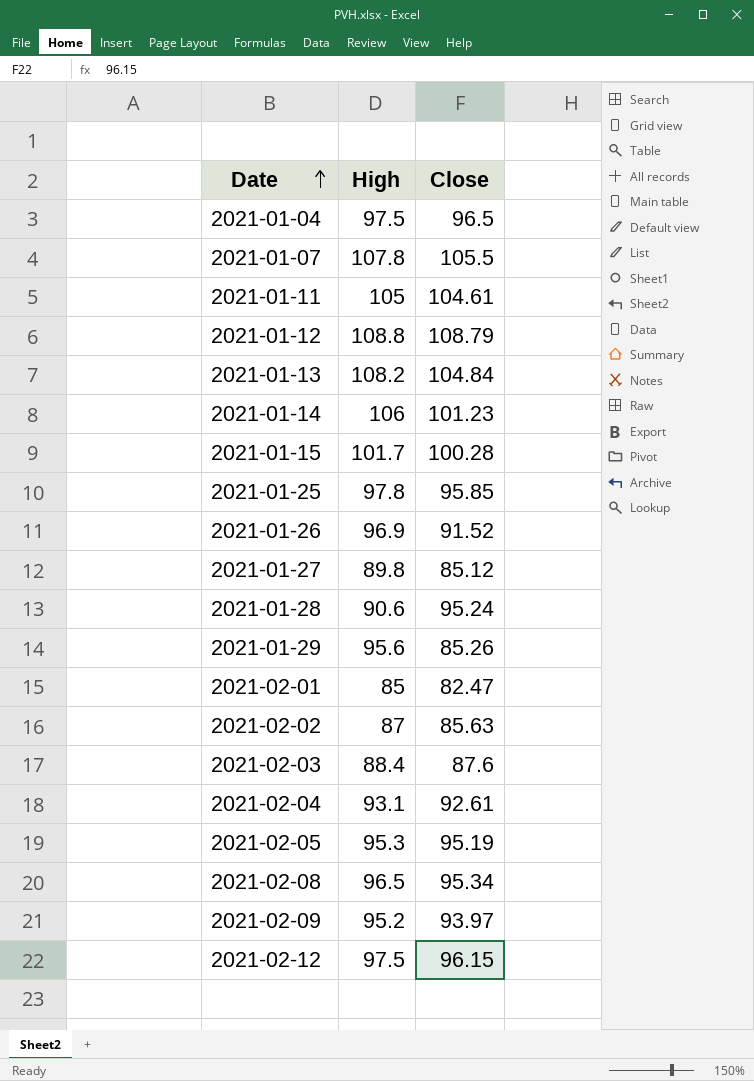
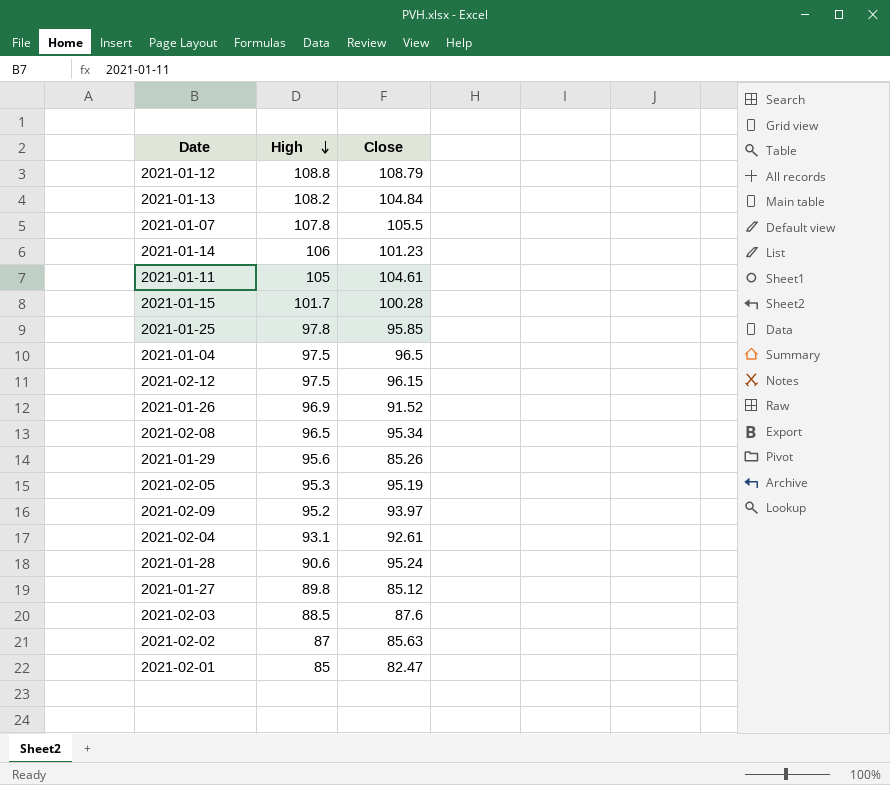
row order: Date ascending -> High descending
2021-02-03 | High: 88.4 -> 88.5

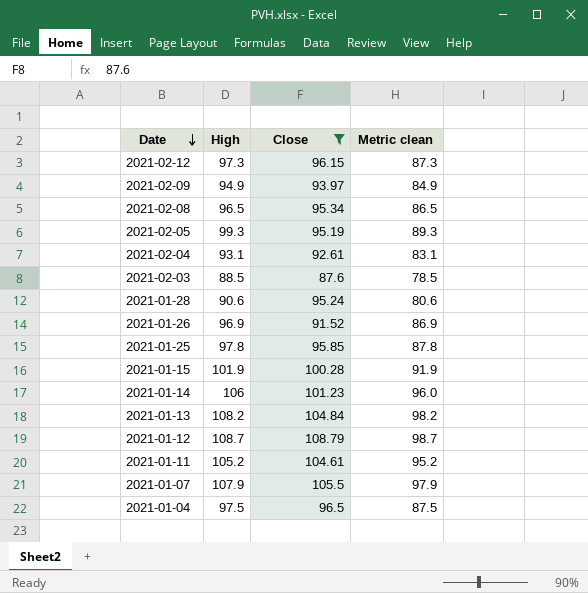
filter: none -> Close >= 87.6
row order: High descending -> Date descending
column Metric clean | formula: none -> [High] - 10
2021-02-12 | High: 97.5 -> 97.3
2021-02-09 | High: 95.2 -> 94.9
2021-02-05 | High: 95.3 -> 99.3
2021-01-15 | High: 101.7 -> 101.9
2021-01-12 | High: 108.8 -> 108.7
2021-01-11 | High: 105 -> 105.2
2021-01-07 | High: 107.8 -> 107.9

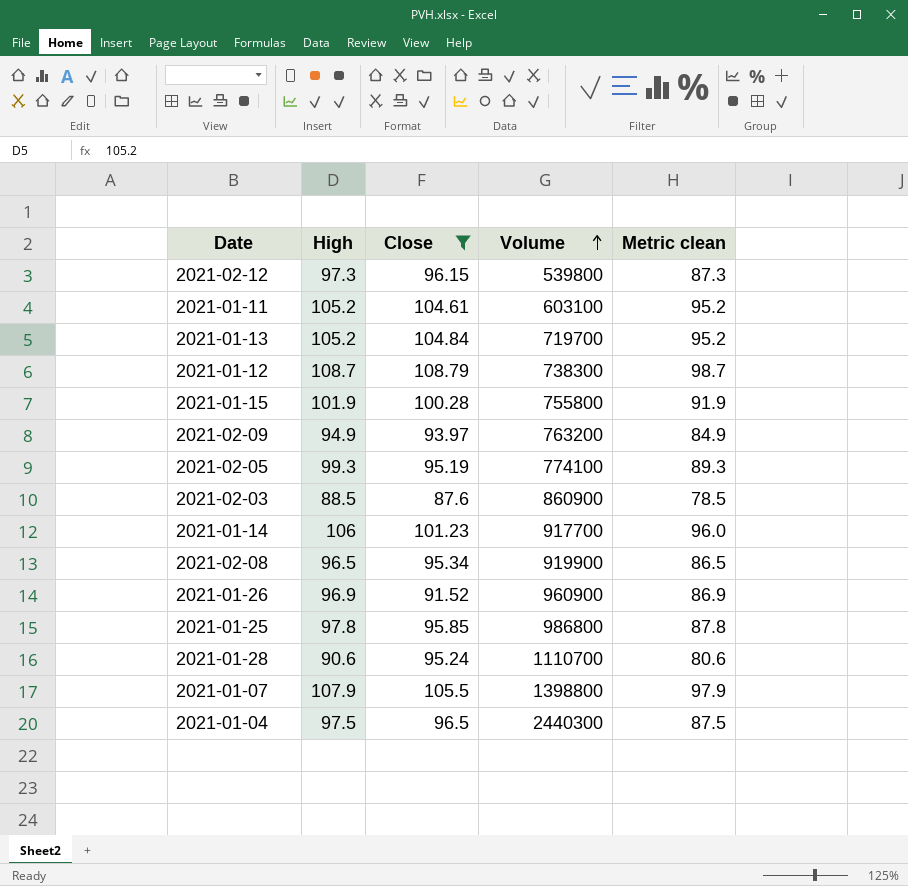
row order: Date descending -> Volume ascending
column Volume | position: none -> 4
row 2021-02-04: 93.1 | 92.61 | 83.1 -> none
2021-01-13 | High: 108.2 -> 105.2
2021-01-13 | Metric clean: 98.2 -> 95.2

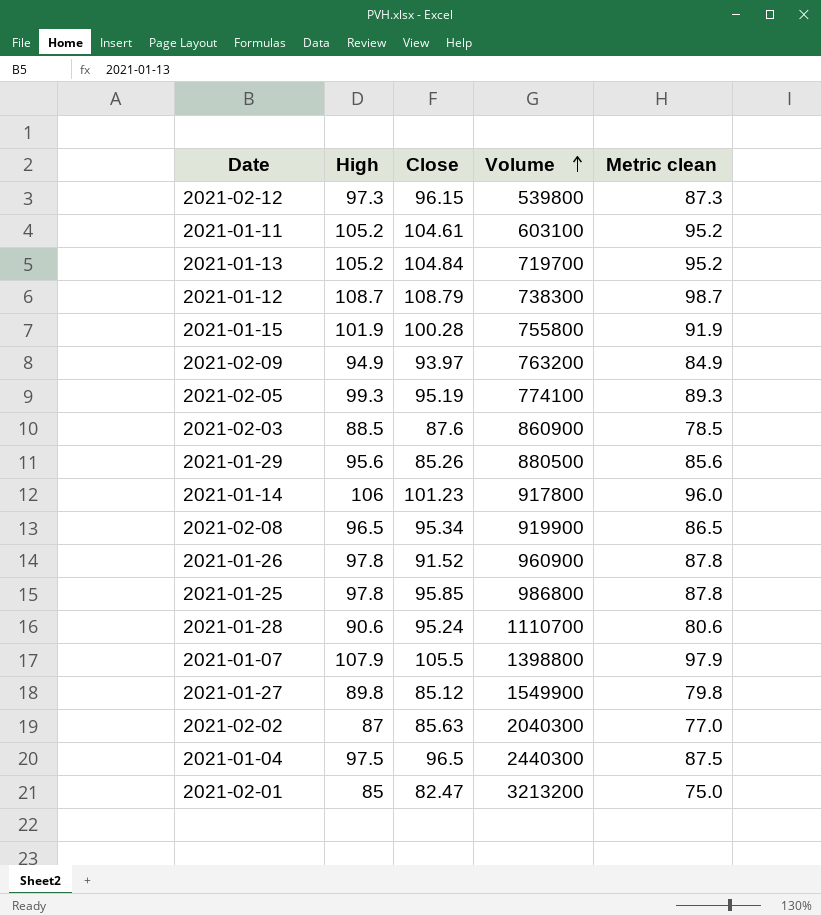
filter: Close >= 87.6 -> none
2021-01-14 | Volume: 917700 -> 917800
2021-01-26 | High: 96.9 -> 97.8
2021-01-26 | Metric clean: 86.9 -> 87.8

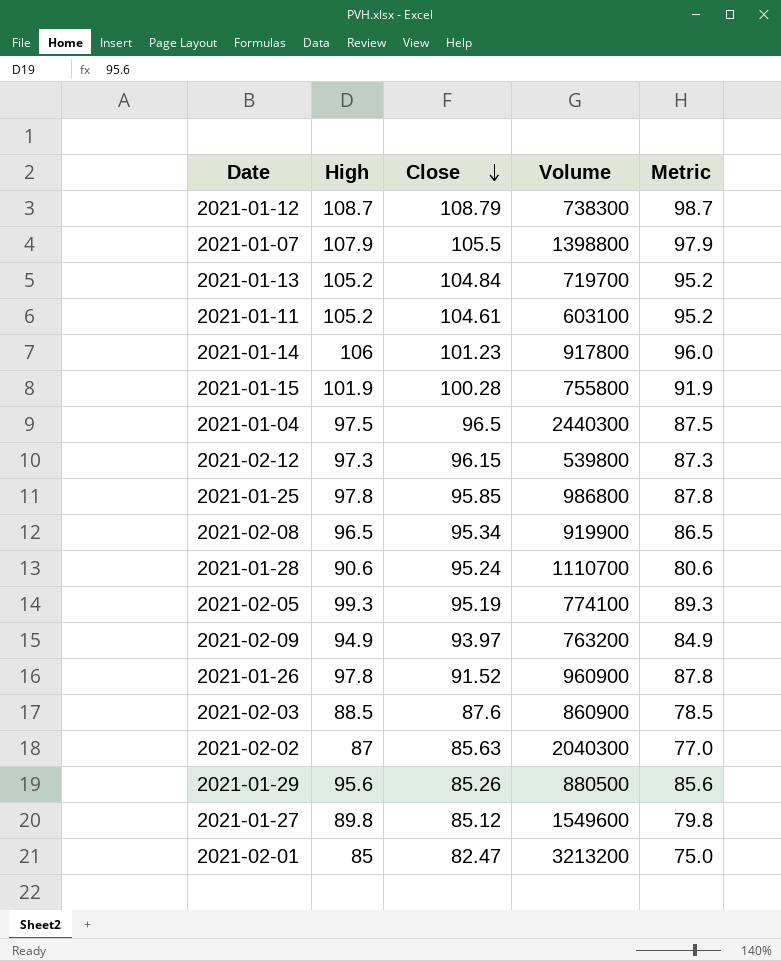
row order: Volume ascending -> Close descending
column name: Metric clean -> Metric
2021-01-27 | Volume: 1549900 -> 1549600

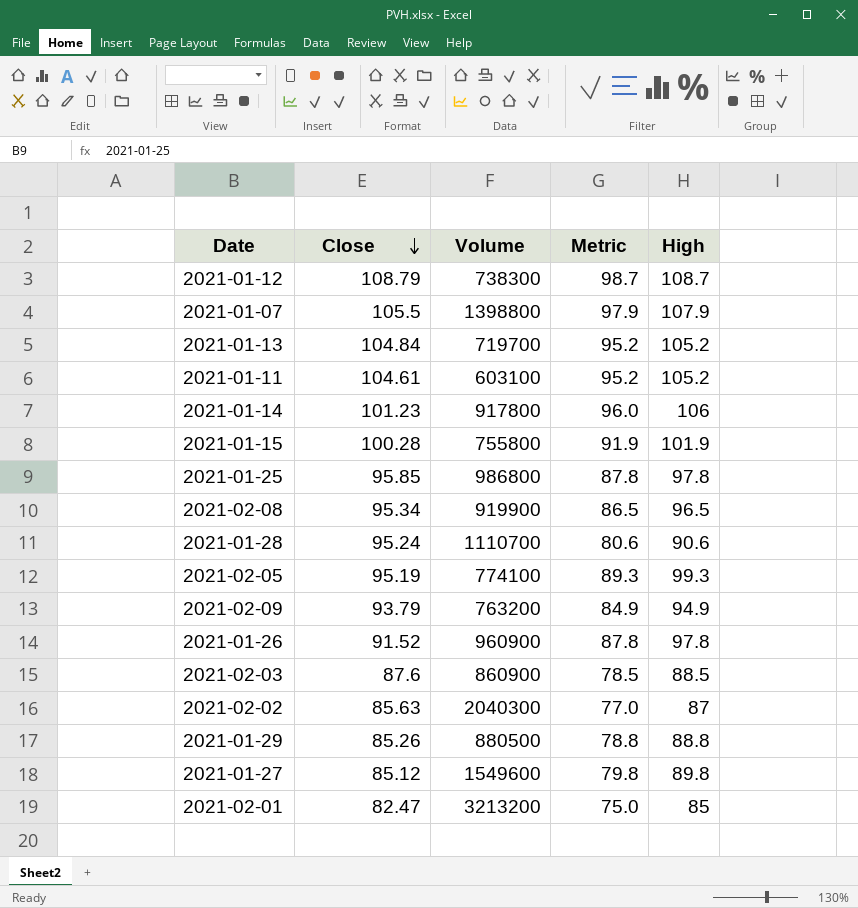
column High | position: 2 -> 5
row 2021-01-04: 97.5 | 96.5 | 2440300 | 87.5 -> none
row 2021-02-12: 97.3 | 96.15 | 539800 | 87.3 -> none
2021-02-09 | Close: 93.97 -> 93.79
2021-01-29 | Metric: 85.6 -> 78.8
2021-01-29 | High: 95.6 -> 88.8

